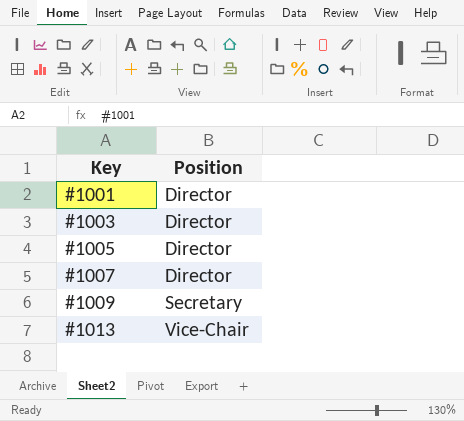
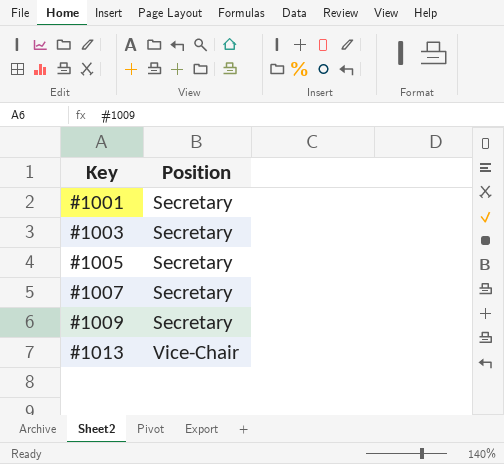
#1001 | Position: Director -> Secretary
#1003 | Position: Director -> Secretary
#1005 | Position: Director -> Secretary
#1007 | Position: Director -> Secretary

